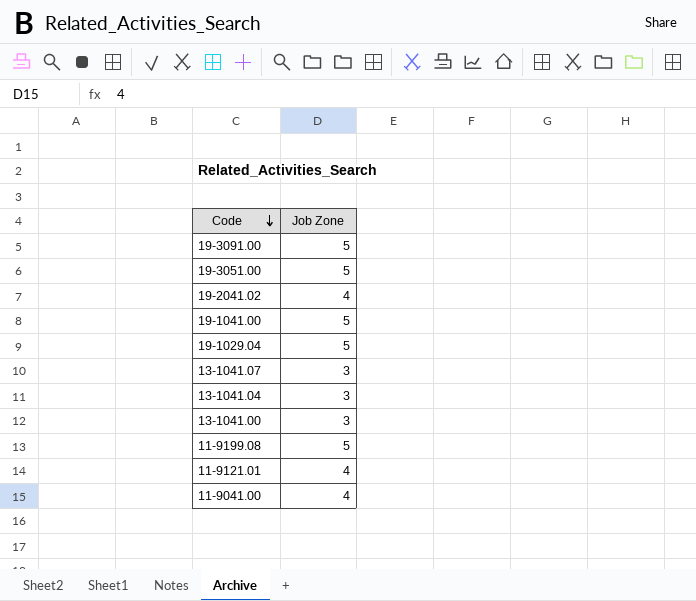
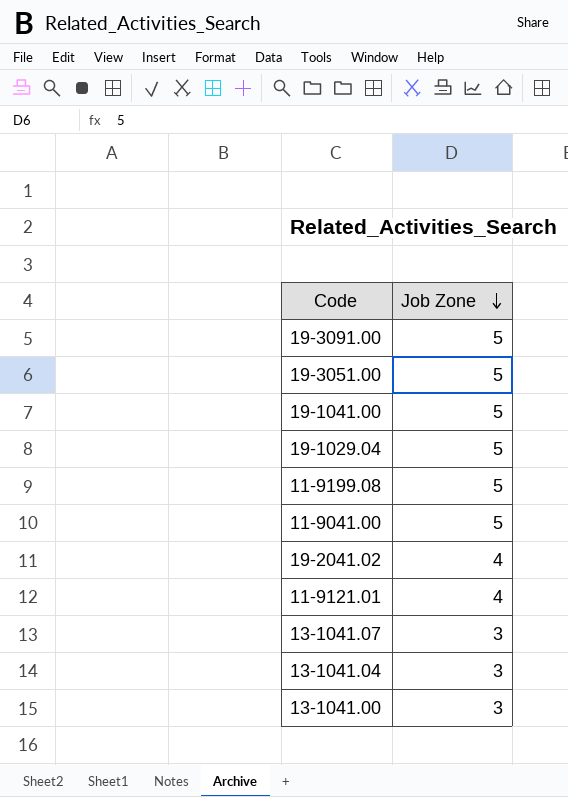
row order: Code descending -> Job Zone descending
11-9041.00 | Job Zone: 4 -> 5

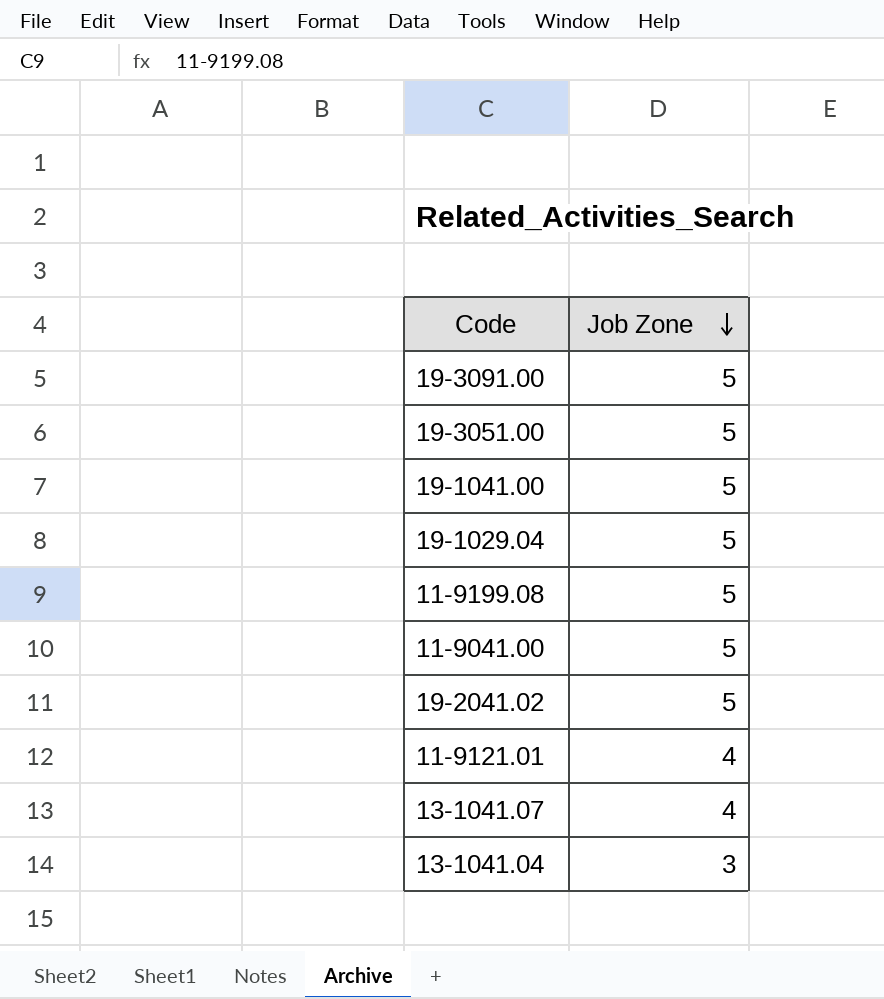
row 13-1041.00: 3 -> none
19-2041.02 | Job Zone: 4 -> 5
13-1041.07 | Job Zone: 3 -> 4

